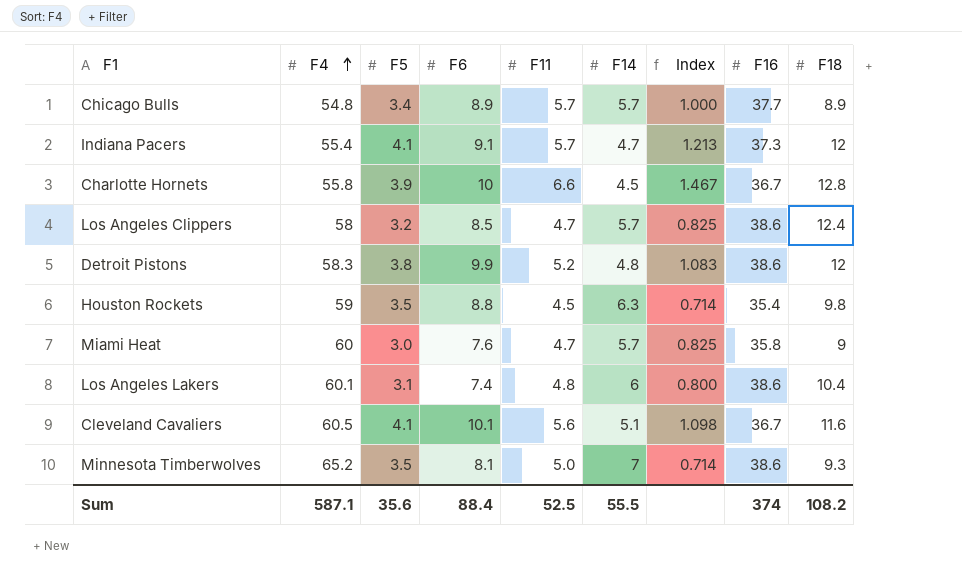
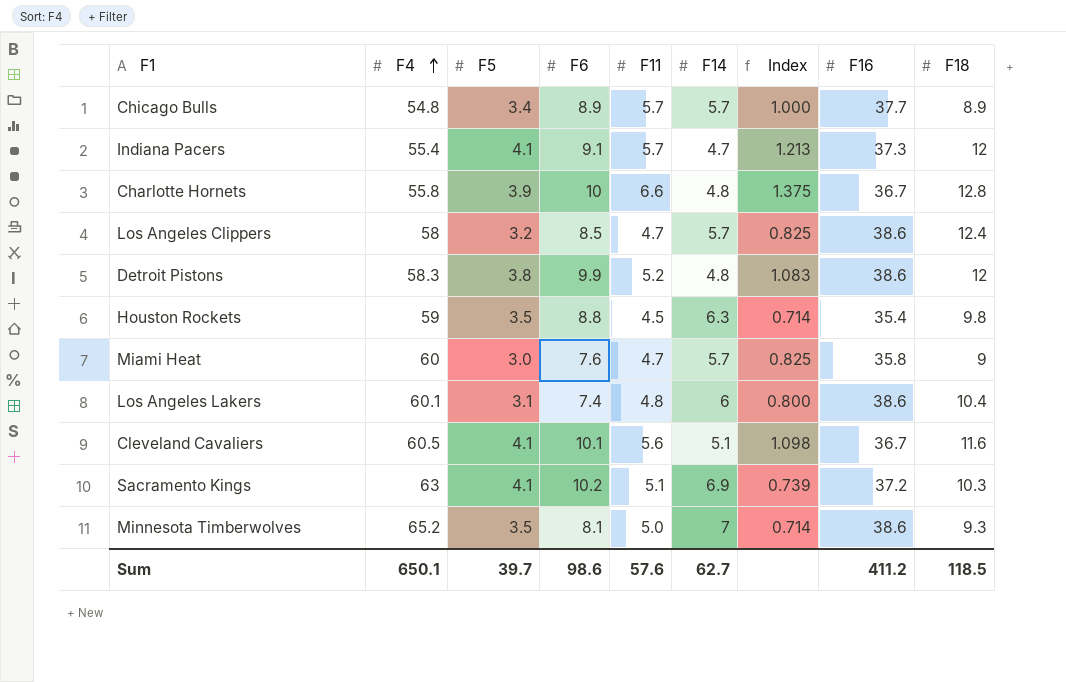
Charlotte Hornets | F14: 4.5 -> 4.8
Charlotte Hornets | Index: 1.467 -> 1.375
row Sacramento Kings: none -> 63 | 4.1 | 10.2 | 5.1 | 6.9 | 0.739 | 37.2 | 10.3
Sum | F4: 587.1 -> 650.1
Sum | F5: 35.6 -> 39.7
Sum | F6: 88.4 -> 98.6
Sum | F11: 52.5 -> 57.6
Sum | F14: 55.5 -> 62.7
Sum | F16: 374 -> 411.2
Sum | F18: 108.2 -> 118.5

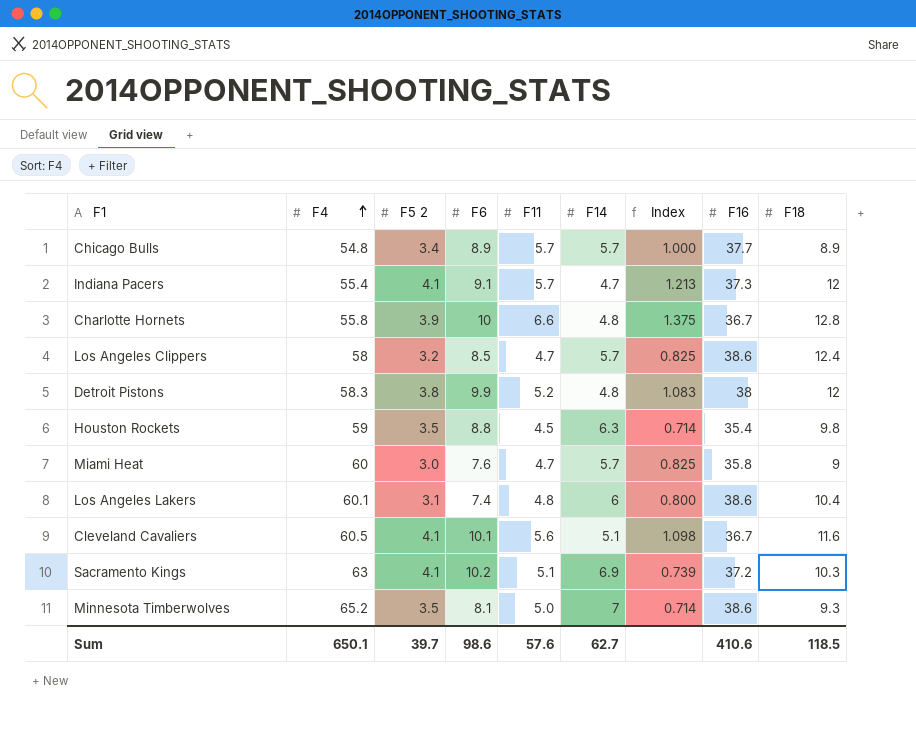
column name: F5 -> F5 2
Detroit Pistons | F16: 38.6 -> 38
Sum | F16: 411.2 -> 410.6

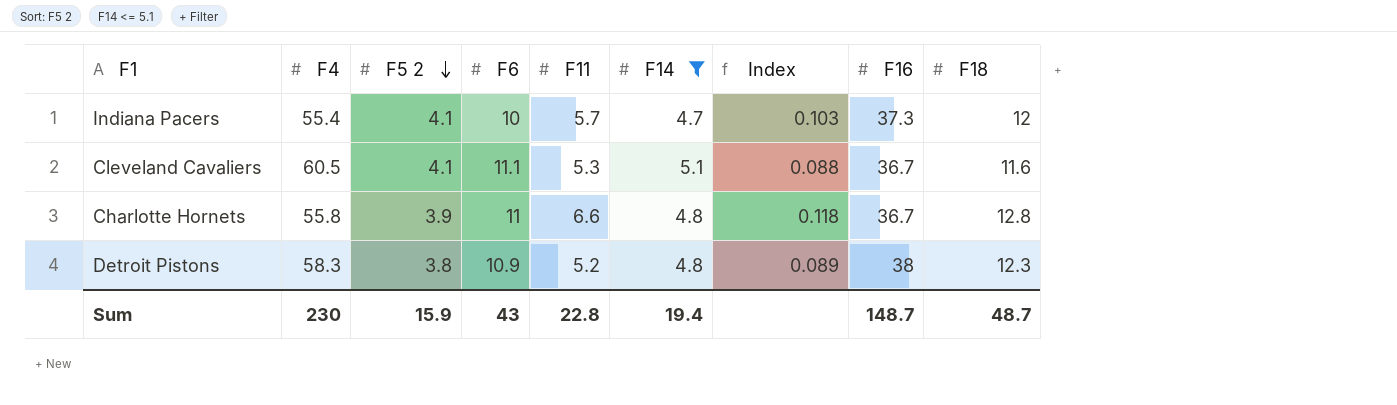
filter: none -> F14 <= 5.1
row order: F4 ascending -> F5 2 descending
column Index | formula: [F11] / [F14] -> [F11] / [F4]
Indiana Pacers | F6: 9.1 -> 10
Cleveland Cavaliers | F6: 10.1 -> 11.1
Cleveland Cavaliers | F11: 5.6 -> 5.3
Charlotte Hornets | F6: 10 -> 11
Detroit Pistons | F6: 9.9 -> 10.9
Detroit Pistons | F18: 12 -> 12.3
Sum | F4: 650.1 -> 230
Sum | F5 2: 39.7 -> 15.9
Sum | F6: 98.6 -> 43
Sum | F11: 57.6 -> 22.8
Sum | F14: 62.7 -> 19.4
Sum | F16: 410.6 -> 148.7
Sum | F18: 118.5 -> 48.7

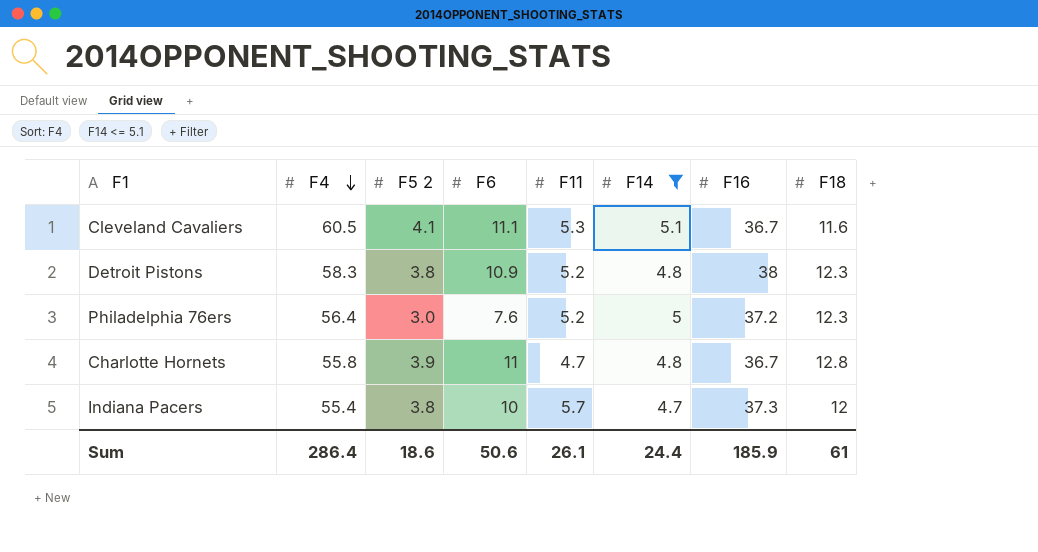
row order: F5 2 descending -> F4 descending
column Index | formula: [F11] / [F4] -> none
row Philadelphia 76ers: none -> 56.4 | 3.0 | 7.6 | 5.2 | 5 | 37.2 | 12.3
Charlotte Hornets | F11: 6.6 -> 4.7
Indiana Pacers | F5 2: 4.1 -> 3.8
Sum | F4: 230 -> 286.4
Sum | F5 2: 15.9 -> 18.6
Sum | F6: 43 -> 50.6
Sum | F11: 22.8 -> 26.1
Sum | F14: 19.4 -> 24.4
Sum | F16: 148.7 -> 185.9
Sum | F18: 48.7 -> 61

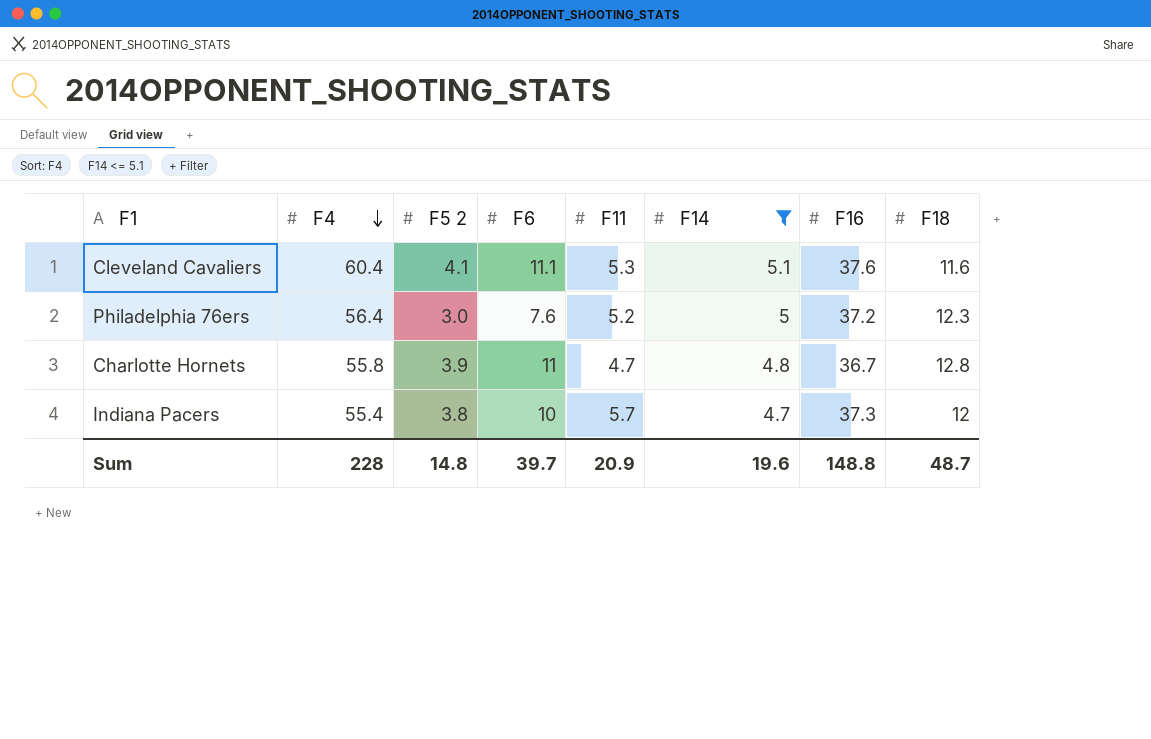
row Detroit Pistons: 58.3 | 3.8 | 10.9 | 5.2 | 4.8 | 38 | 12.3 -> none
Cleveland Cavaliers | F4: 60.5 -> 60.4
Cleveland Cavaliers | F16: 36.7 -> 37.6
Sum | F4: 286.4 -> 228
Sum | F5 2: 18.6 -> 14.8
Sum | F6: 50.6 -> 39.7
Sum | F11: 26.1 -> 20.9
Sum | F14: 24.4 -> 19.6
Sum | F16: 185.9 -> 148.8
Sum | F18: 61 -> 48.7

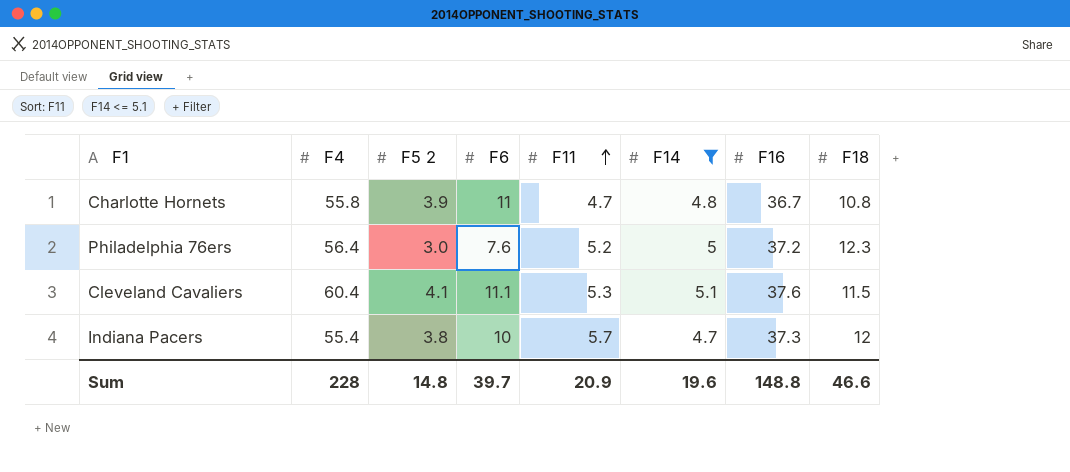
row order: F4 descending -> F11 ascending
Charlotte Hornets | F18: 12.8 -> 10.8
Cleveland Cavaliers | F18: 11.6 -> 11.5
Sum | F18: 48.7 -> 46.6

